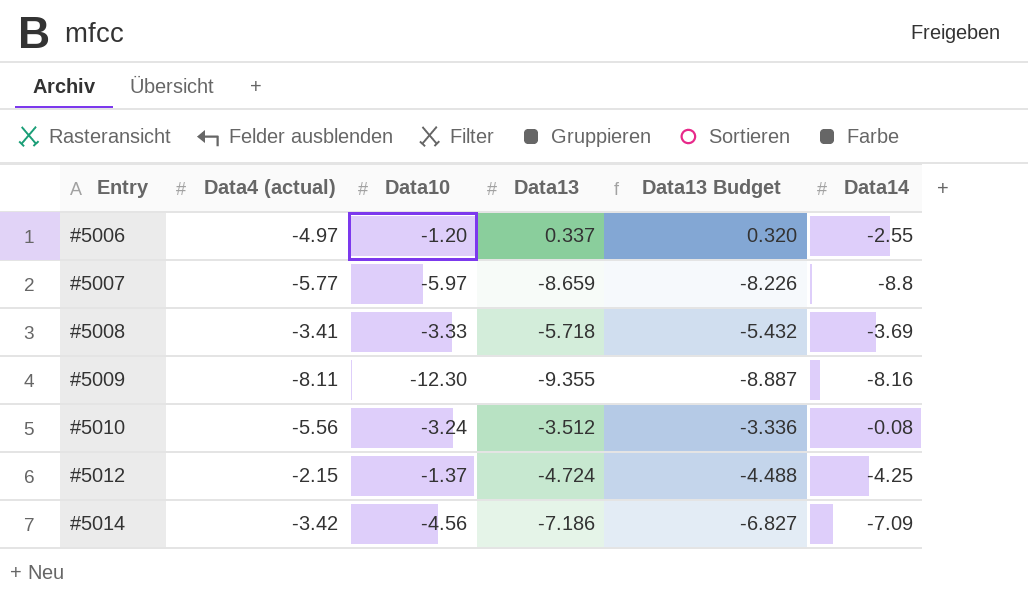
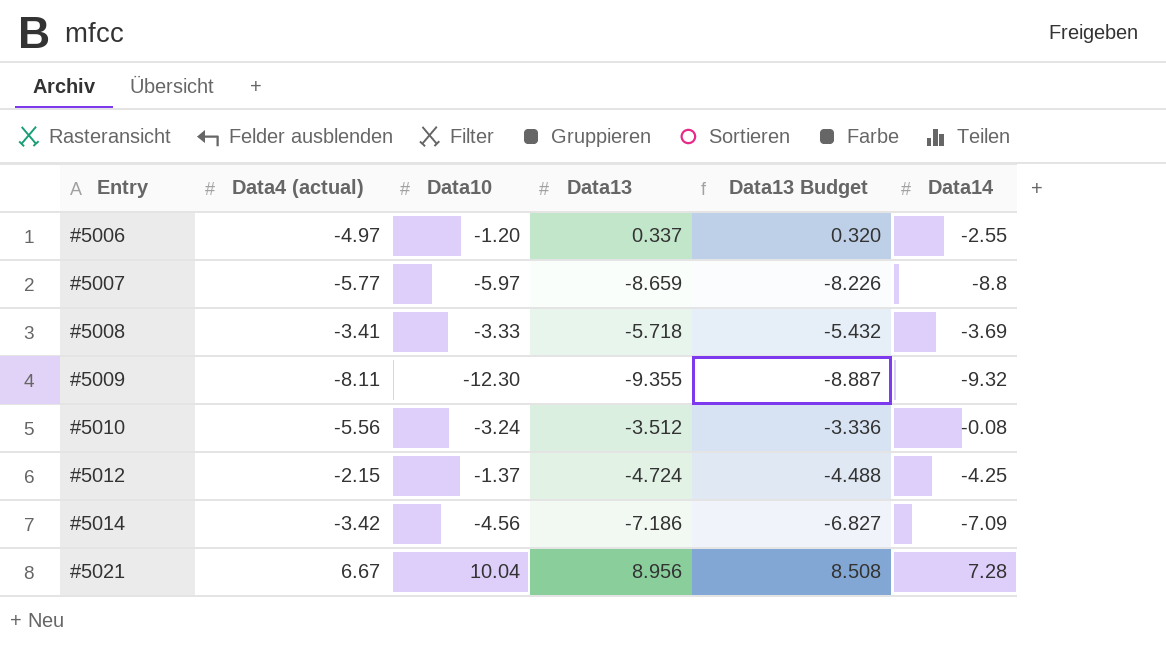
#5009 | Data14: -8.16 -> -9.32
row #5021: none -> 6.67 | 10.04 | 8.956 | 8.508 | 7.28

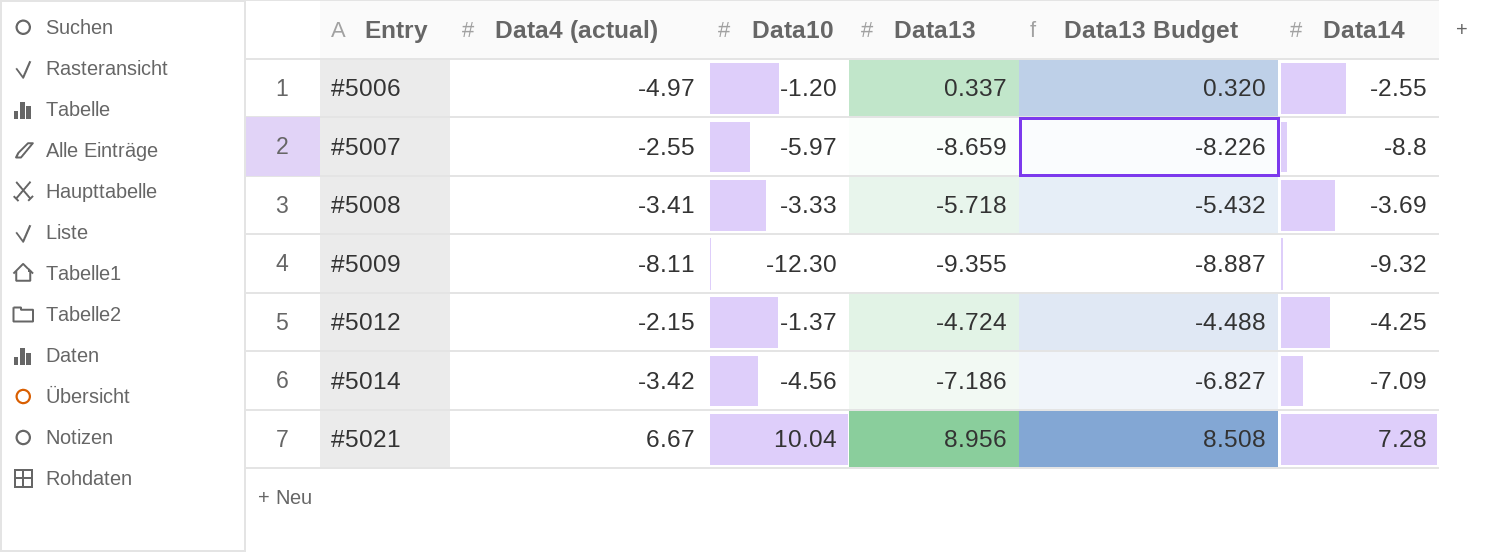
row #5010: -5.56 | -3.24 | -3.512 | -3.336 | -0.08 -> none
#5007 | Data4 (actual): -5.77 -> -2.55

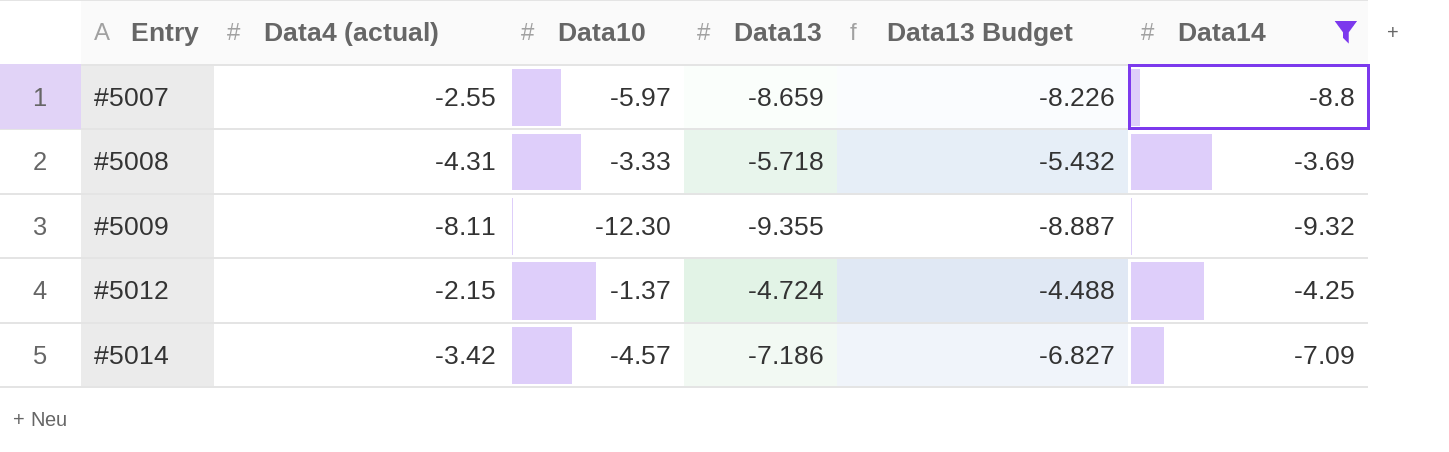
filter: none -> Data14 <= -3.69
#5008 | Data4 (actual): -3.41 -> -4.31
#5014 | Data10: -4.56 -> -4.57

